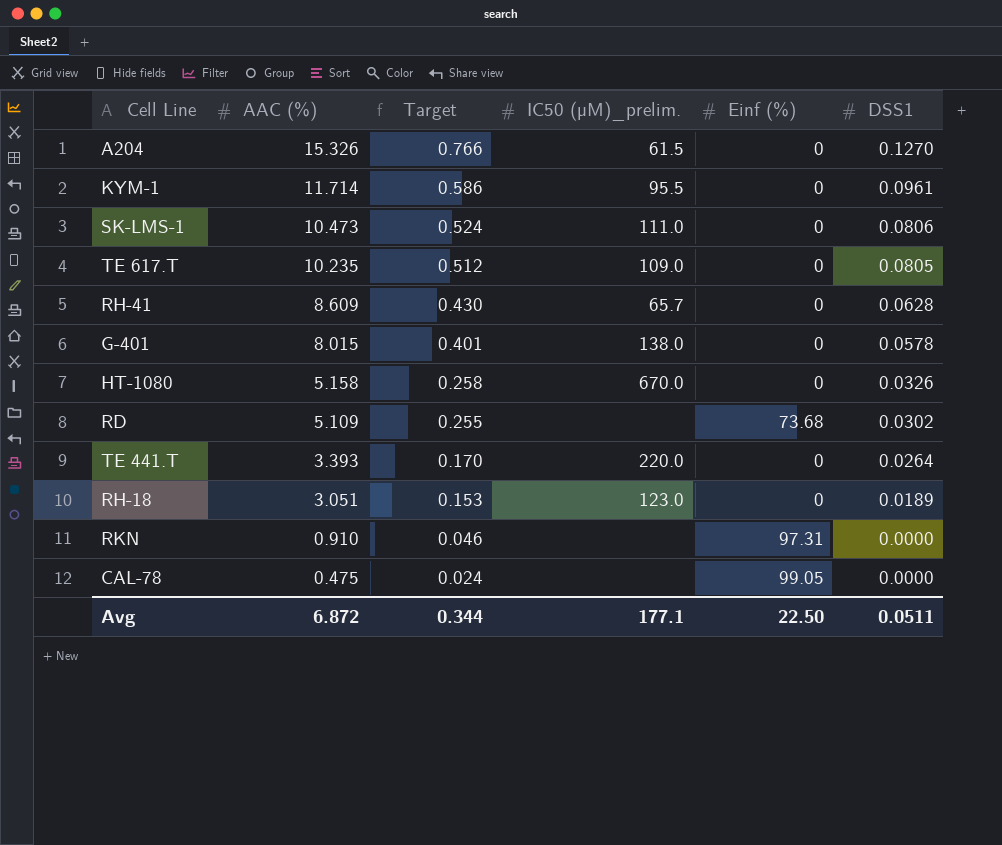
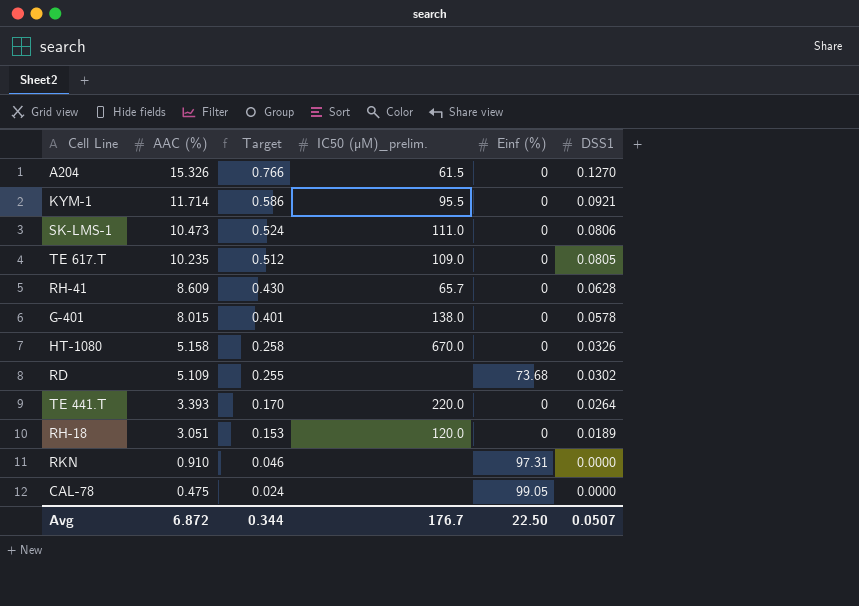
KYM-1 | DSS1: 0.0961 -> 0.0921
RH-18 | IC50 (µM)_prelim.: 123.0 -> 120.0
Avg | IC50 (µM)_prelim.: 177.1 -> 176.7
Avg | DSS1: 0.0511 -> 0.0507

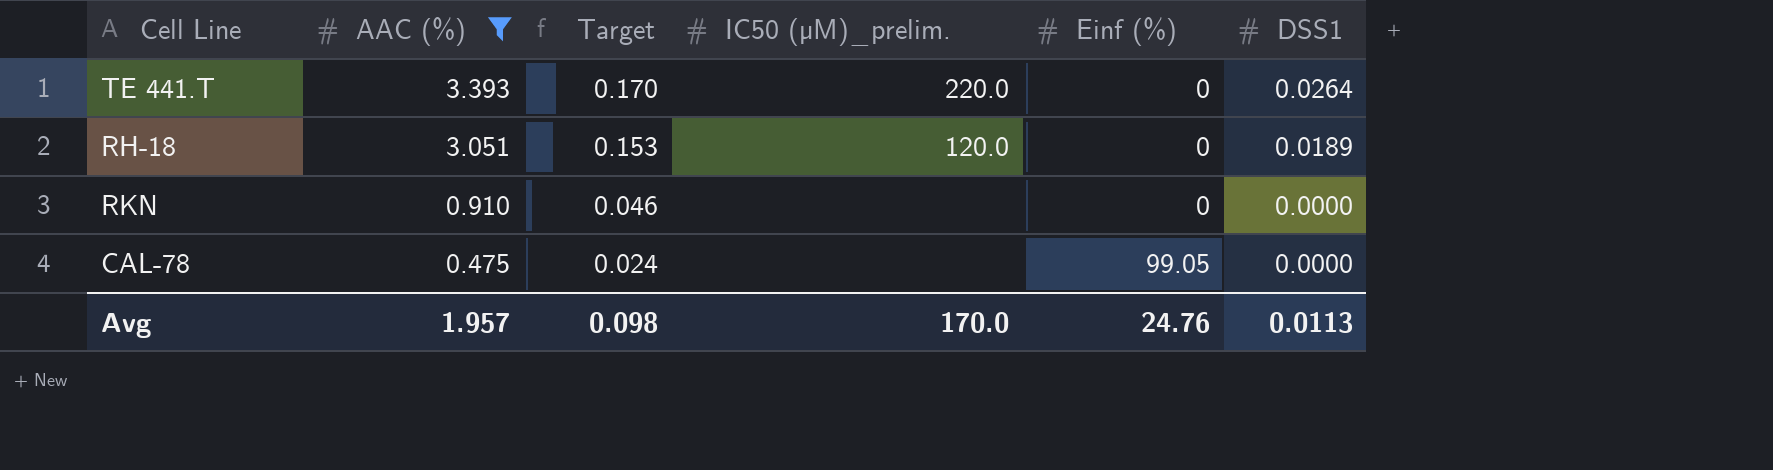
filter: none -> AAC (%) <= 3.393
RKN | Einf (%): 97.31 -> 0
Avg | AAC (%): 6.872 -> 1.957
Avg | Target: 0.344 -> 0.098
Avg | IC50 (µM)_prelim.: 176.7 -> 170.0
Avg | Einf (%): 22.50 -> 24.76
Avg | DSS1: 0.0507 -> 0.0113

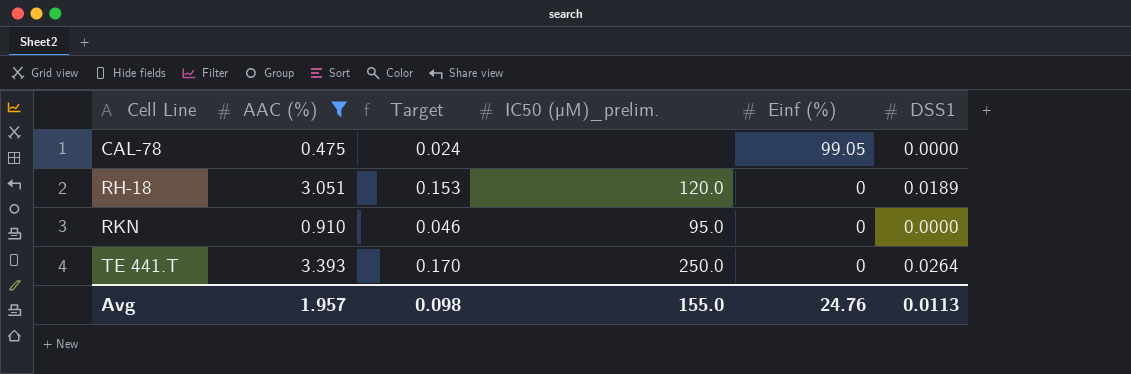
row order: AAC (%) descending -> Cell Line ascending
RKN | IC50 (µM)_prelim.: none -> 95.0
TE 441.T | IC50 (µM)_prelim.: 220.0 -> 250.0
Avg | IC50 (µM)_prelim.: 170.0 -> 155.0

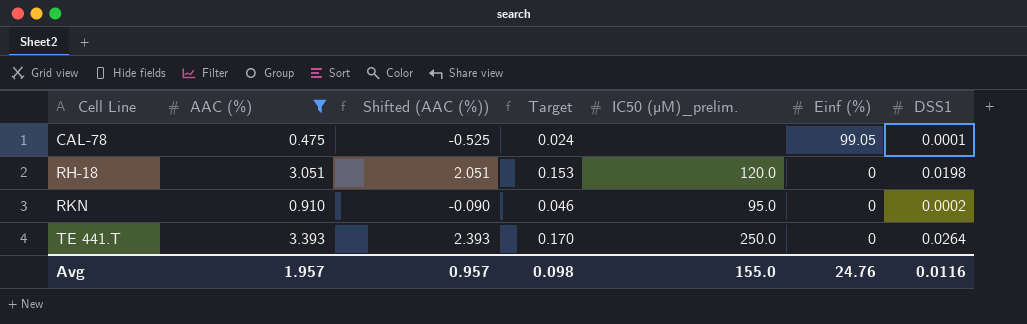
column Shifted (AAC (%)) | formula: none -> [AAC (%)] - 1
CAL-78 | DSS1: 0.0000 -> 0.0001
RH-18 | DSS1: 0.0189 -> 0.0198
RKN | DSS1: 0.0000 -> 0.0002
Avg | DSS1: 0.0113 -> 0.0116

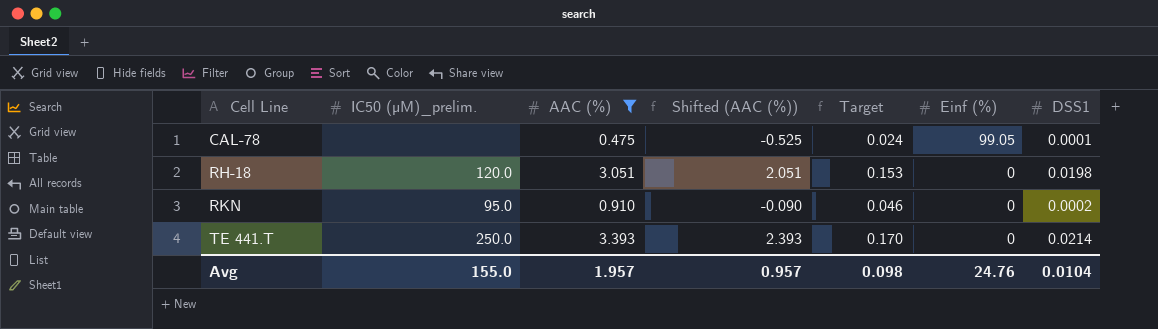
column IC50 (µM)_prelim. | position: 5 -> 2
TE 441.T | DSS1: 0.0264 -> 0.0214
Avg | DSS1: 0.0116 -> 0.0104

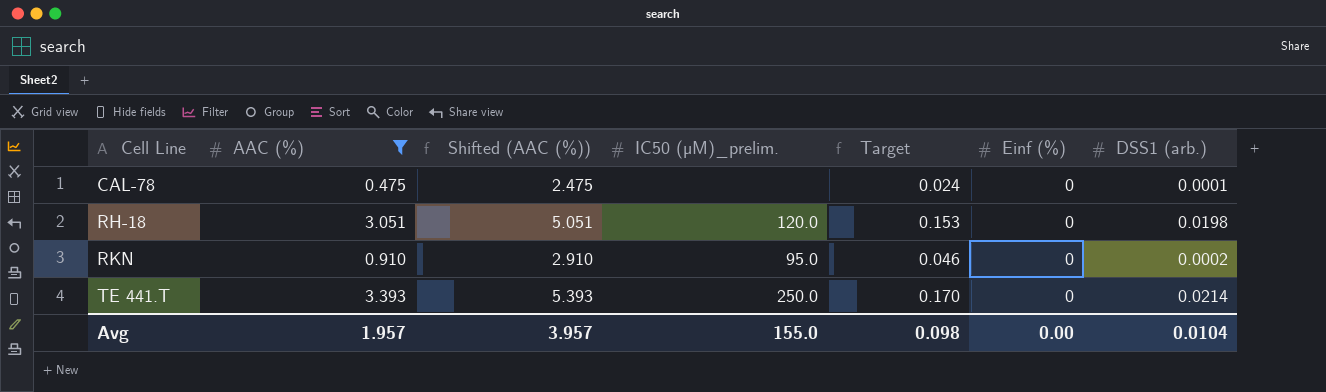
column Shifted (AAC (%)) | formula: [AAC (%)] - 1 -> [AAC (%)] + 2
column IC50 (µM)_prelim. | position: 2 -> 4
column name: DSS1 -> DSS1 (arb.)
CAL-78 | Einf (%): 99.05 -> 0
Avg | Shifted (AAC (%)): 0.957 -> 3.957
Avg | Einf (%): 24.76 -> 0.00

